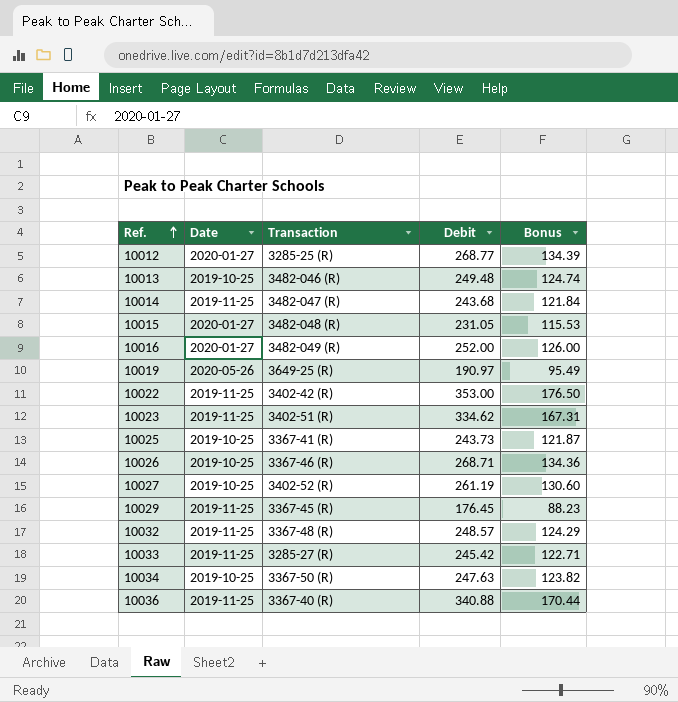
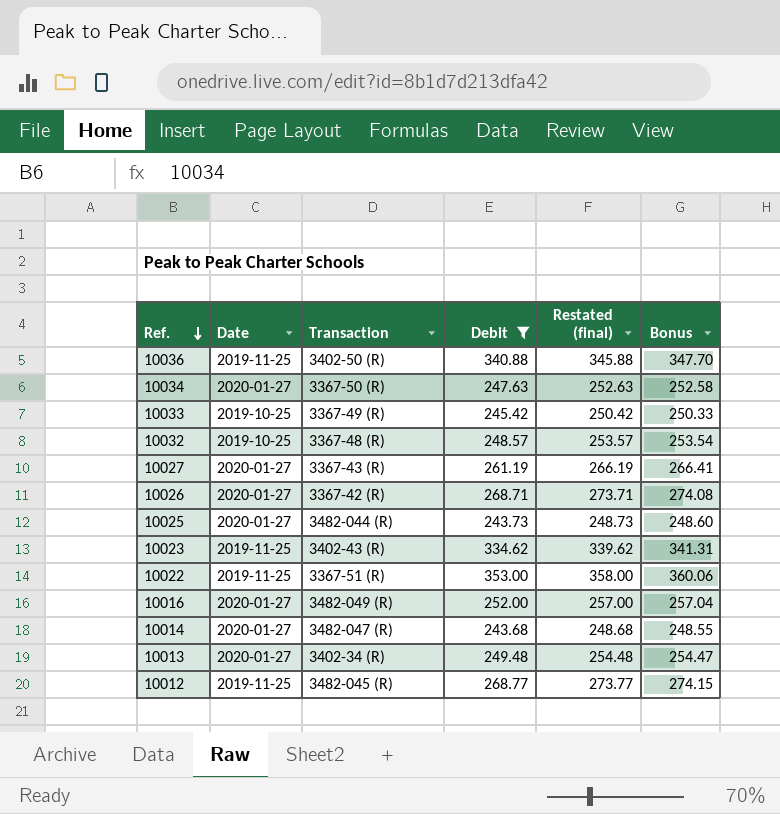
filter: none -> Debit >= 243.68
row order: Ref. ascending -> Ref. descending
column Restated (final) | formula: none -> [Debit] + 5
column Bonus | formula: [Debit] * 0.5 -> [Debit] * 1.02
10036 | Transaction: 3367-40 (R) -> 3402-50 (R)
10034 | Date: 2019-10-25 -> 2020-01-27
10033 | Date: 2019-11-25 -> 2019-10-25
10033 | Transaction: 3285-27 (R) -> 3367-49 (R)
10032 | Date: 2019-11-25 -> 2019-10-25
10027 | Date: 2019-10-25 -> 2020-01-27
10027 | Transaction: 3402-52 (R) -> 3367-43 (R)
10026 | Date: 2019-10-25 -> 2020-01-27
10026 | Transaction: 3367-46 (R) -> 3367-42 (R)
10025 | Date: 2019-10-25 -> 2020-01-27
10025 | Transaction: 3367-41 (R) -> 3482-044 (R)
10023 | Transaction: 3402-51 (R) -> 3402-43 (R)
10022 | Transaction: 3402-42 (R) -> 3367-51 (R)
10014 | Date: 2019-11-25 -> 2020-01-27
10013 | Date: 2019-10-25 -> 2020-01-27
10013 | Transaction: 3482-046 (R) -> 3402-34 (R)
10012 | Date: 2020-01-27 -> 2019-11-25
10012 | Transaction: 3285-25 (R) -> 3482-045 (R)

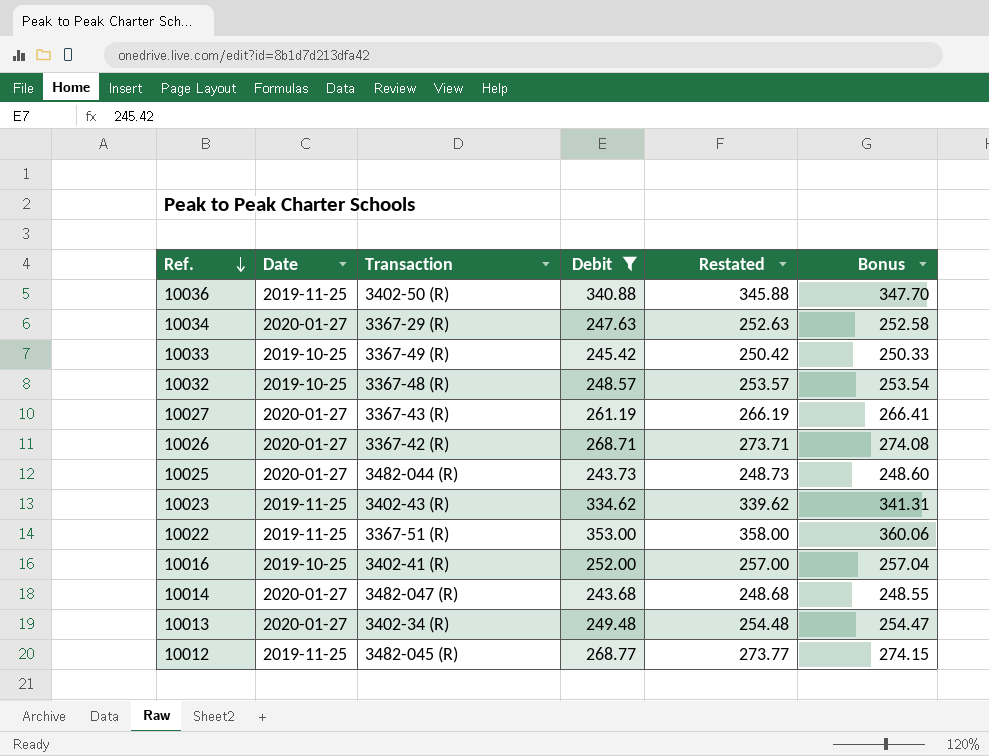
column name: Restated (final) -> Restated
10034 | Transaction: 3367-50 (R) -> 3367-29 (R)
10016 | Date: 2020-01-27 -> 2019-10-25
10016 | Transaction: 3482-049 (R) -> 3402-41 (R)

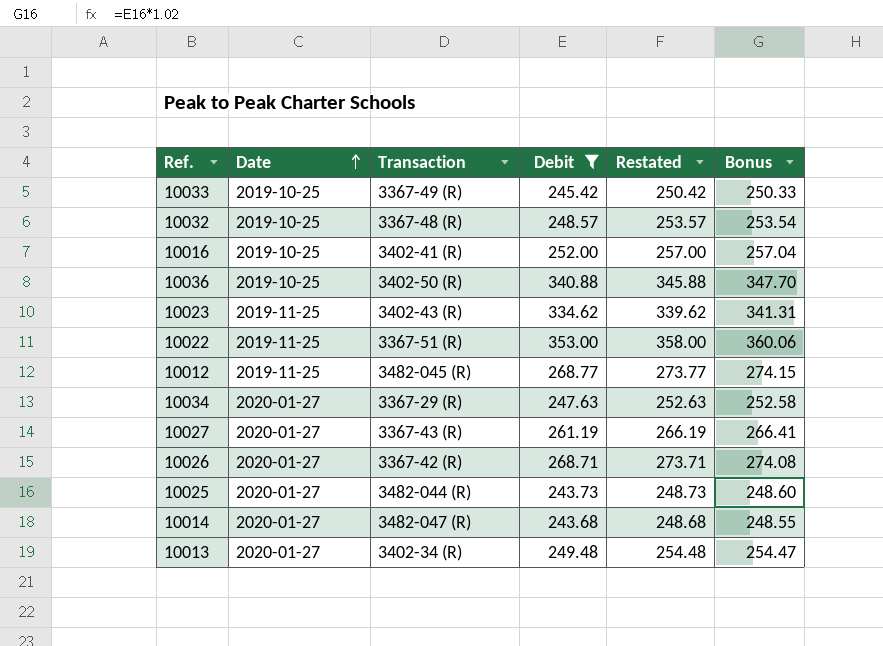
row order: Ref. descending -> Date ascending
10036 | Date: 2019-11-25 -> 2019-10-25

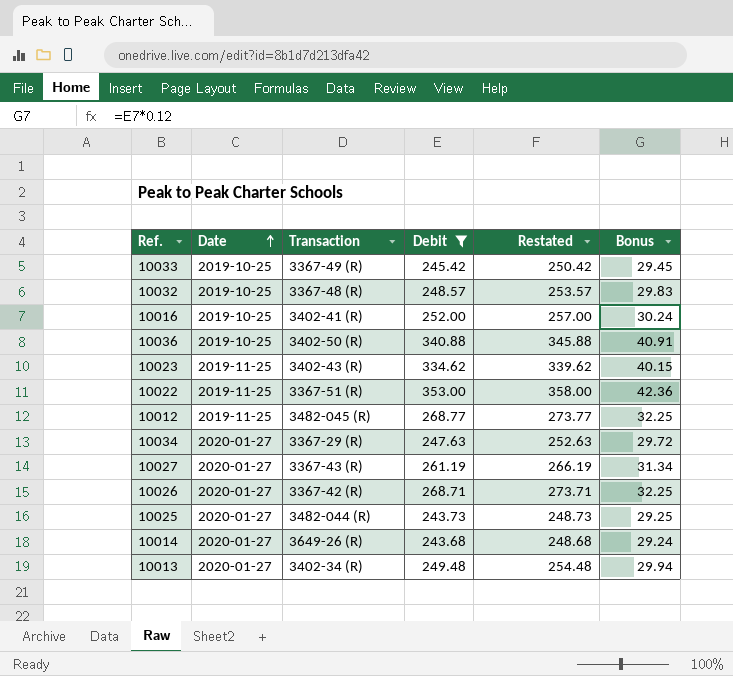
column Bonus | formula: [Debit] * 1.02 -> [Debit] * 0.12
10014 | Transaction: 3482-047 (R) -> 3649-26 (R)

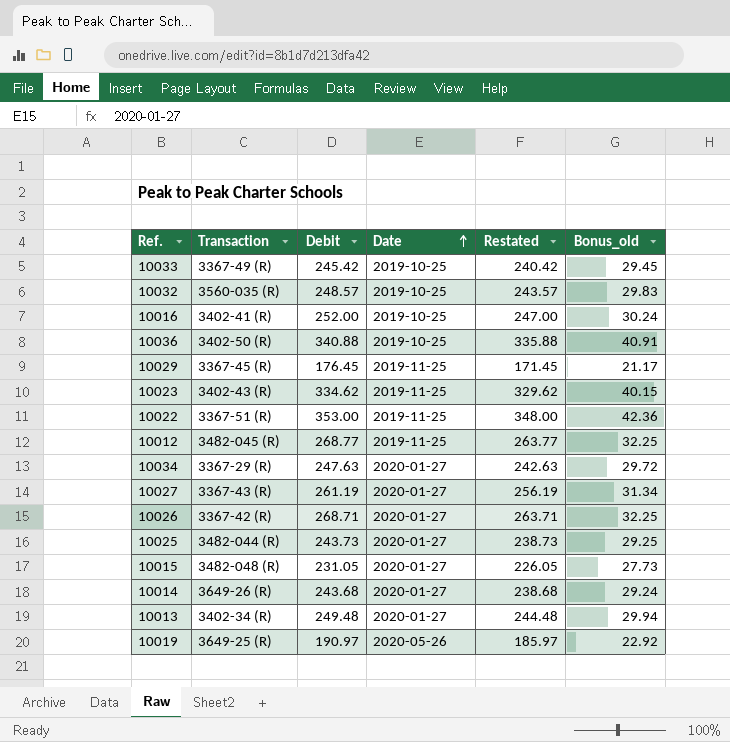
filter: Debit >= 243.68 -> none
column Date | position: 2 -> 4
column Restated | formula: [Debit] + 5 -> [Debit] - 5
column name: Bonus -> Bonus_old
10032 | Transaction: 3367-48 (R) -> 3560-035 (R)

